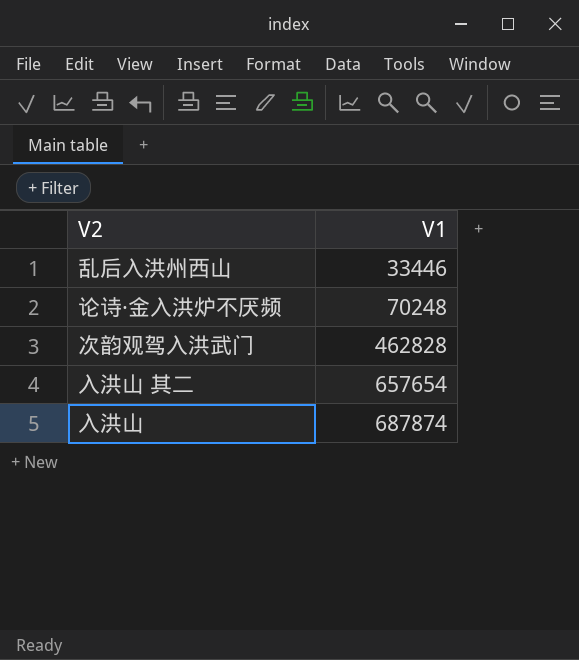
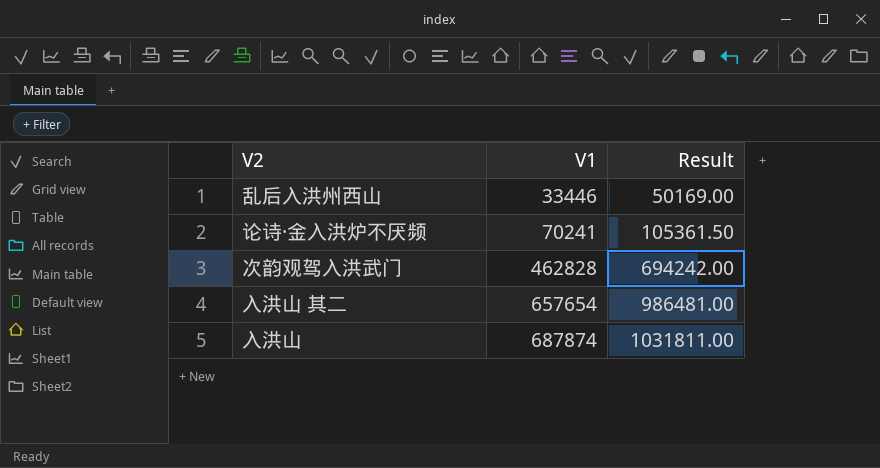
column Result | formula: none -> [V1] * 1.5
论诗·金入洪炉不厌频 | V1: 70248 -> 70241

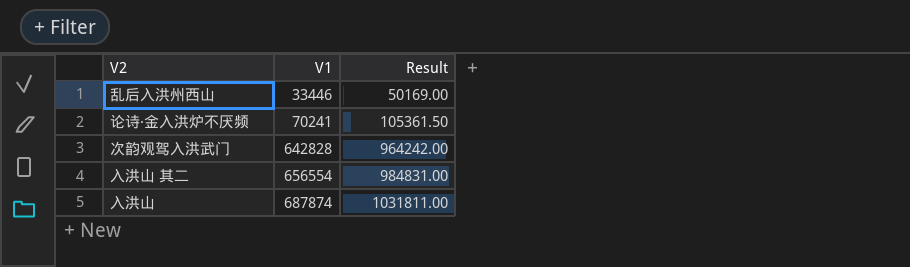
次韵观驾入洪武门 | V1: 462828 -> 642828
次韵观驾入洪武门 | Result: 694242.00 -> 964242.00
入洪山 其二 | V1: 657654 -> 656554
入洪山 其二 | Result: 986481.00 -> 984831.00

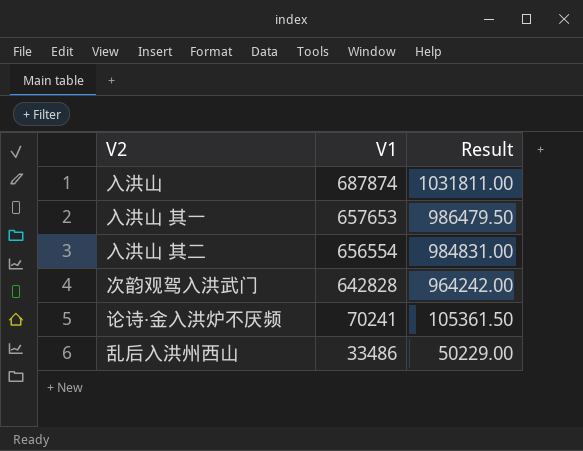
row order: V1 ascending -> V1 descending
row 入洪山 其一: none -> 657653 | 986479.50
乱后入洪州西山 | V1: 33446 -> 33486
乱后入洪州西山 | Result: 50169.00 -> 50229.00

